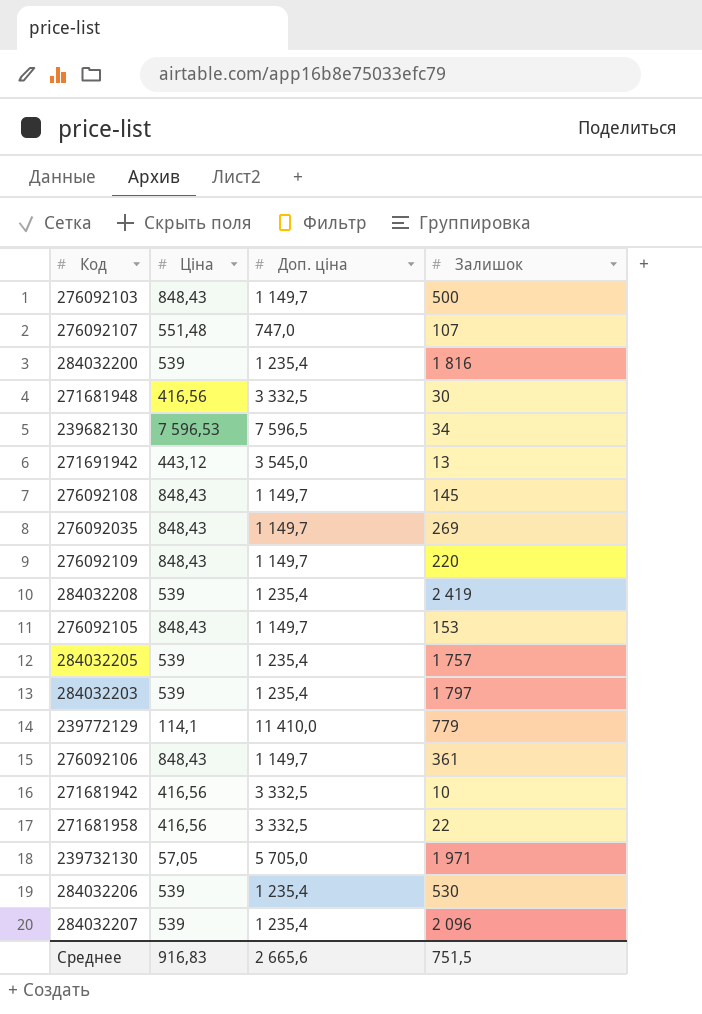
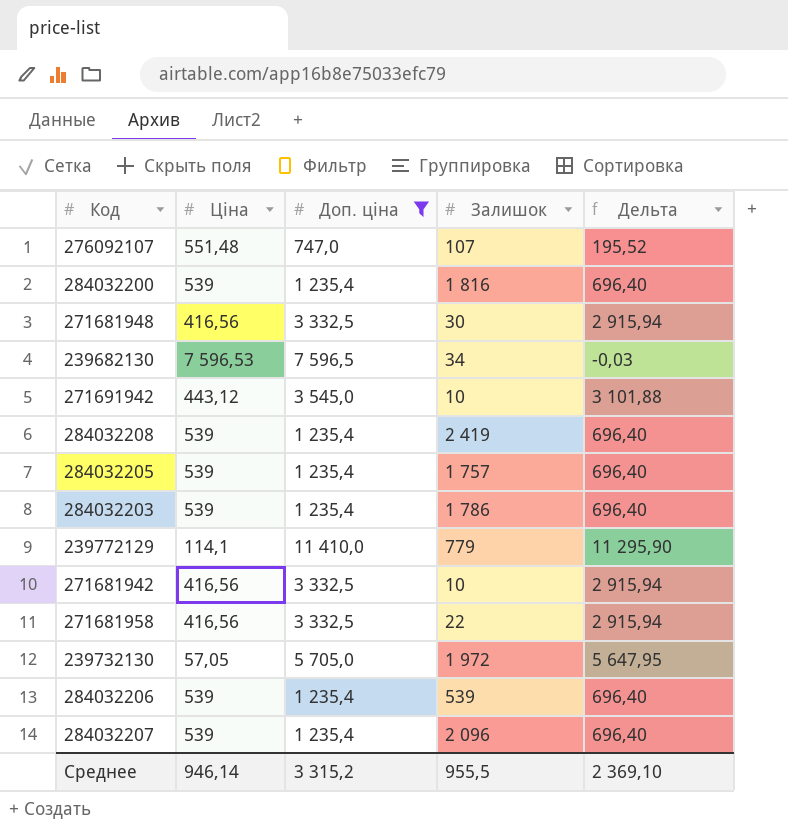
filter: none -> Доп. ціна != 1 149,7
column Дельта | formula: none -> [Доп. ціна] - [Ціна]
271691942 | Залишок: 13 -> 10
284032203 | Залишок: 1 797 -> 1 786
239732130 | Залишок: 1 971 -> 1 972
284032206 | Залишок: 530 -> 539
Среднее | Ціна: 916,83 -> 946,14
Среднее | Доп. ціна: 2 665,6 -> 3 315,2
Среднее | Залишок: 751,5 -> 955,5

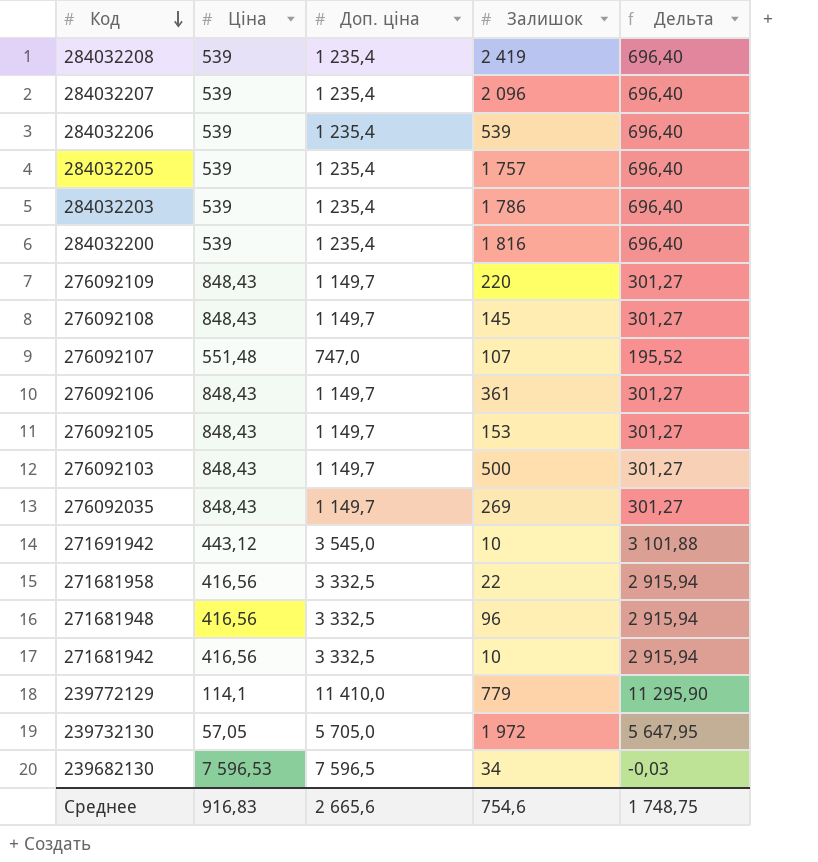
filter: Доп. ціна != 1 149,7 -> none
row order: none -> Код descending
271681948 | Залишок: 30 -> 96
Среднее | Ціна: 946,14 -> 916,83
Среднее | Доп. ціна: 3 315,2 -> 2 665,6
Среднее | Залишок: 955,5 -> 754,6
Среднее | Дельта: 2 369,10 -> 1 748,75

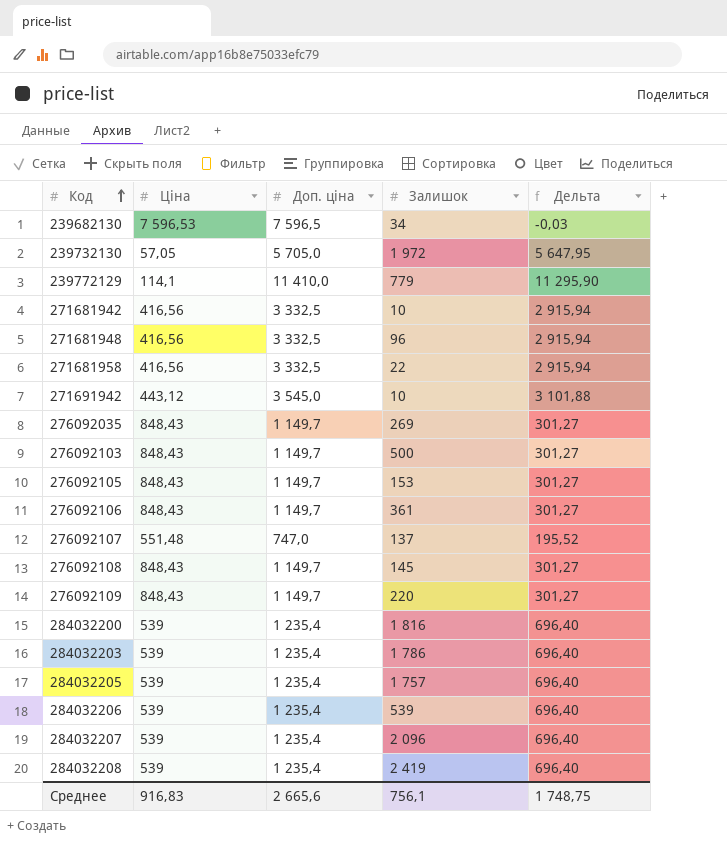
row order: Код descending -> Код ascending
276092107 | Залишок: 107 -> 137
Среднее | Залишок: 754,6 -> 756,1

